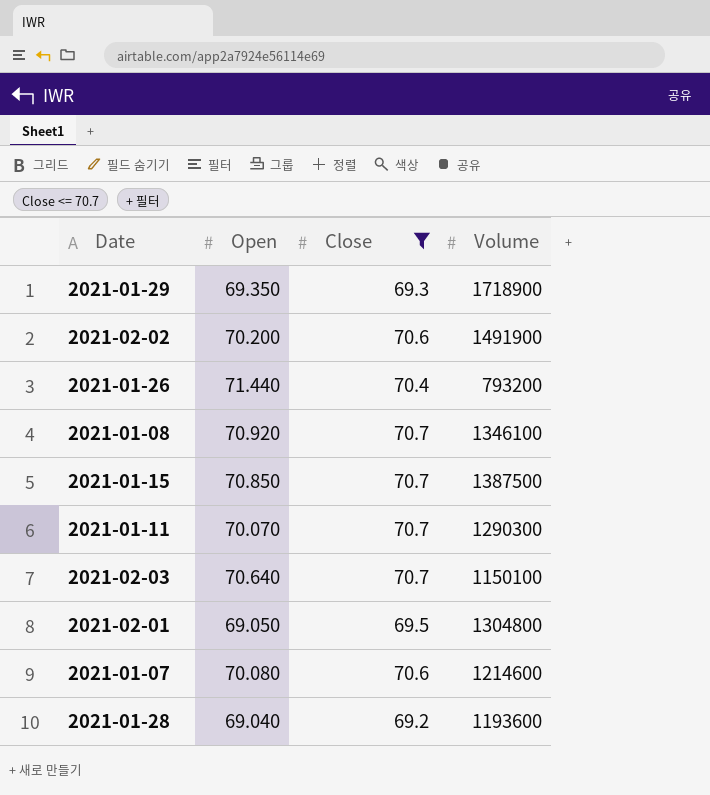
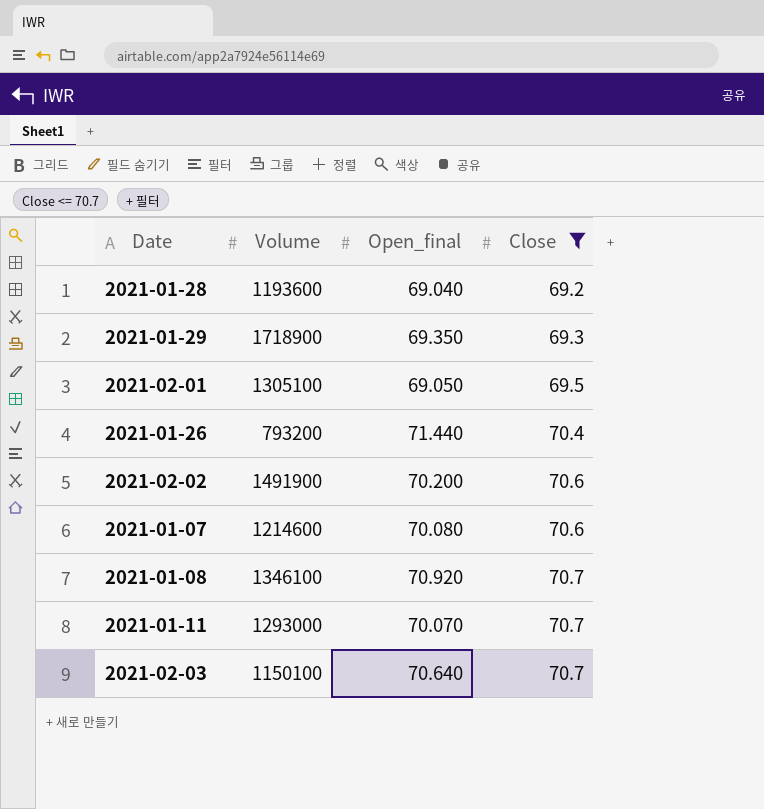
row order: none -> Close ascending
column Volume | position: 4 -> 2
column name: Open -> Open_final
row 2021-01-15: 70.850 | 70.7 | 1387500 -> none
2021-02-01 | Volume: 1304800 -> 1305100
2021-01-11 | Volume: 1290300 -> 1293000

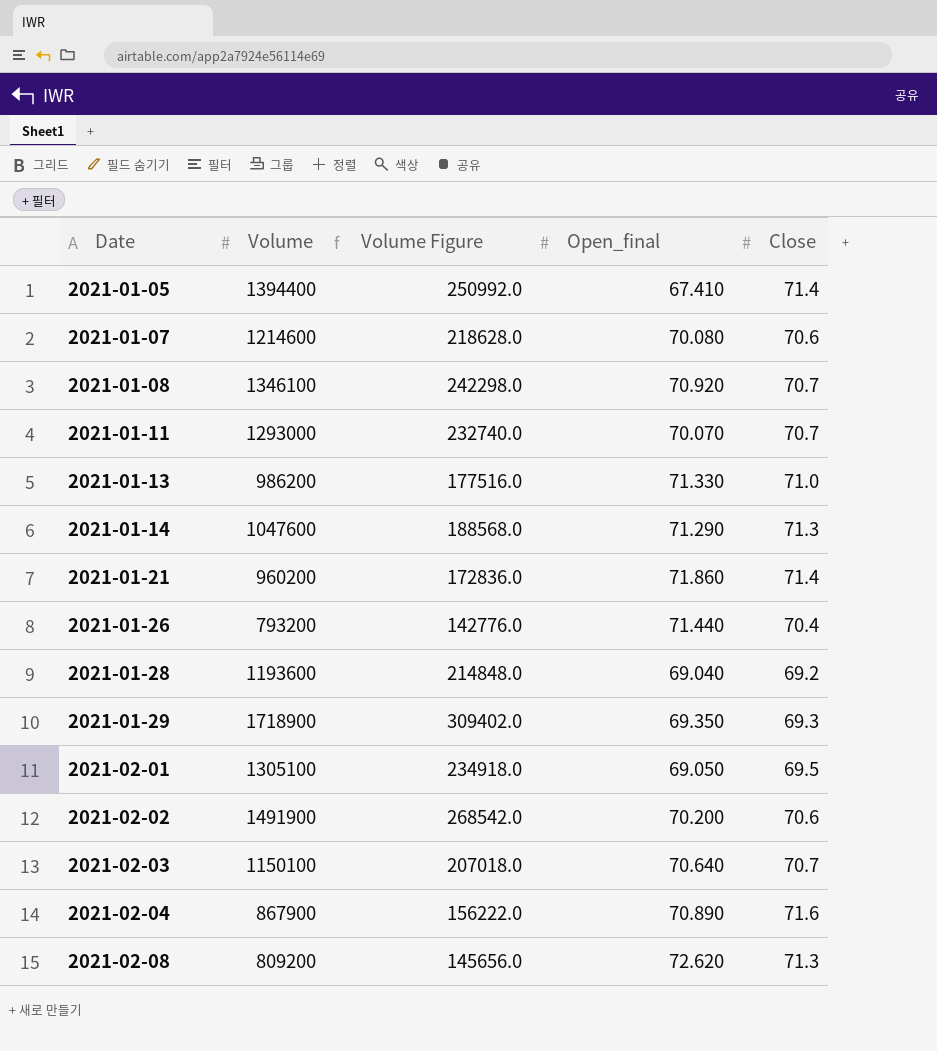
filter: Close <= 70.7 -> none
row order: Close ascending -> Date ascending
column Volume Figure | formula: none -> [Volume] * 0.18

